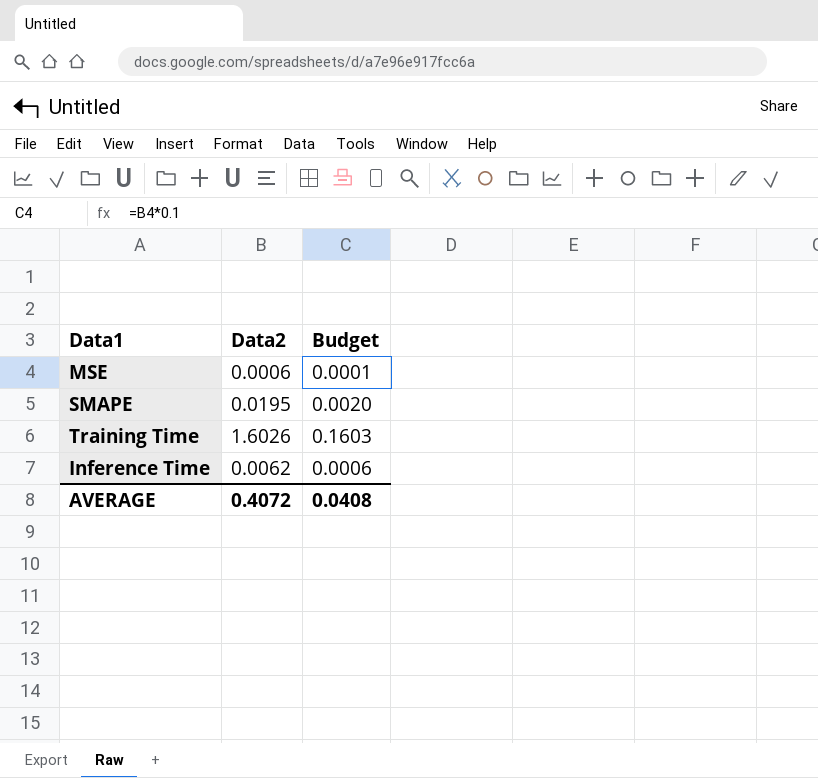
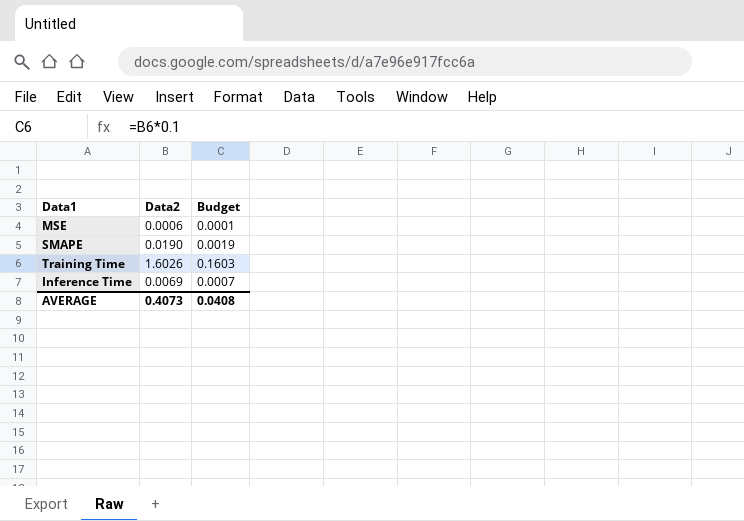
SMAPE | Data2: 0.0195 -> 0.0190
SMAPE | Budget: 0.0020 -> 0.0019
Inference Time | Data2: 0.0062 -> 0.0069
Inference Time | Budget: 0.0006 -> 0.0007
AVERAGE | Data2: 0.4072 -> 0.4073

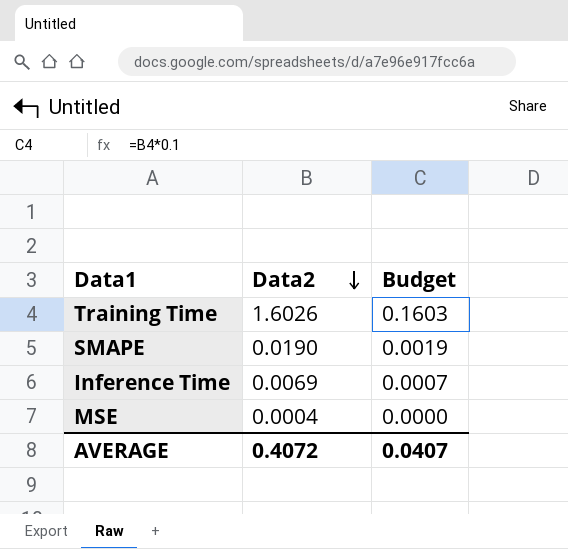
row order: none -> Data2 descending
MSE | Data2: 0.0006 -> 0.0004
MSE | Budget: 0.0001 -> 0.0000
AVERAGE | Data2: 0.4073 -> 0.4072
AVERAGE | Budget: 0.0408 -> 0.0407

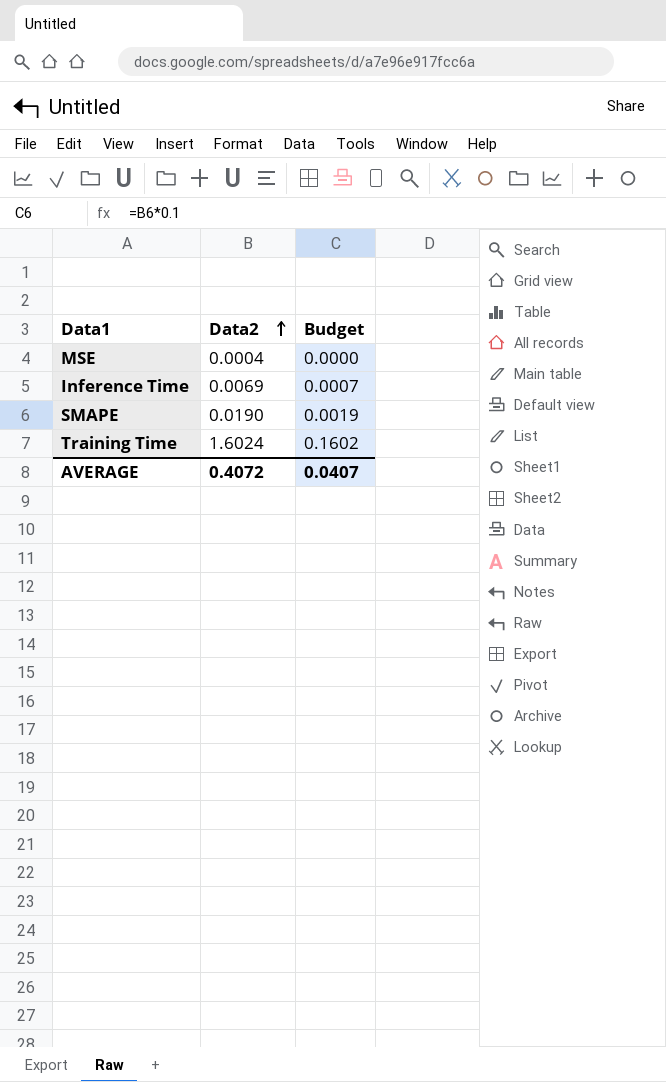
row order: Data2 descending -> Data2 ascending
Training Time | Data2: 1.6026 -> 1.6024
Training Time | Budget: 0.1603 -> 0.1602

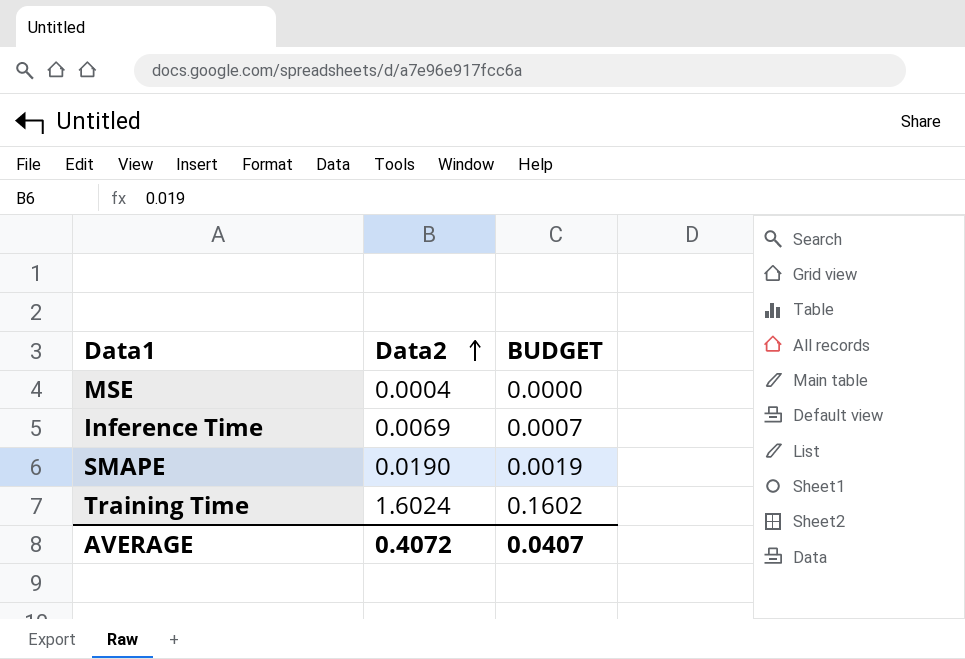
column name: Budget -> BUDGET

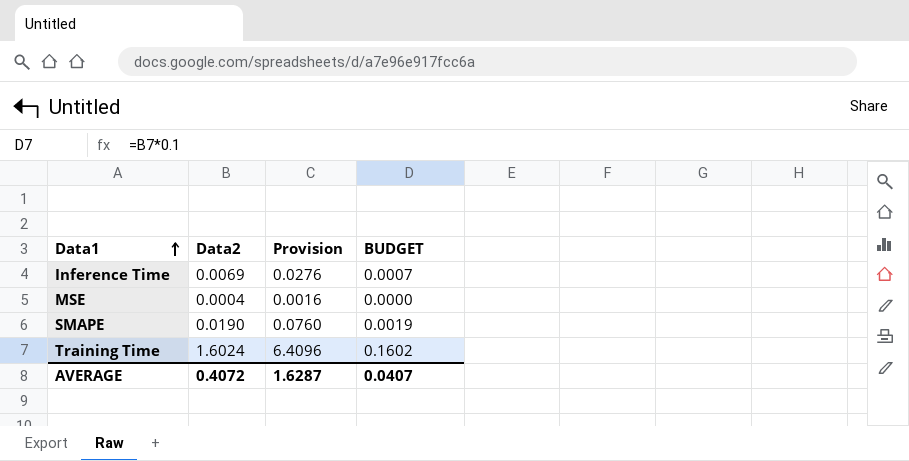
row order: Data2 ascending -> Data1 ascending
column Provision | formula: none -> [Data2] * 4

